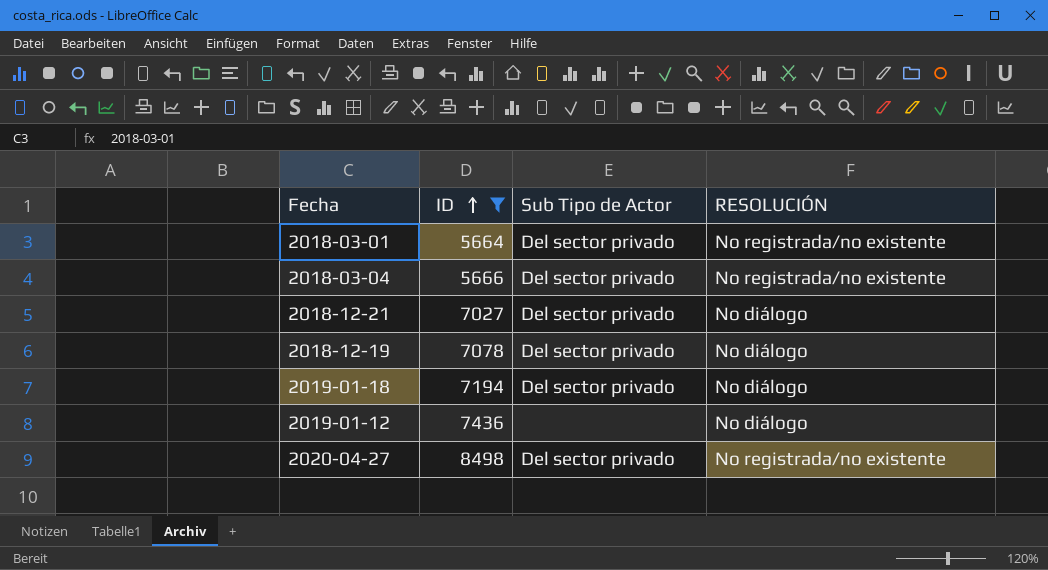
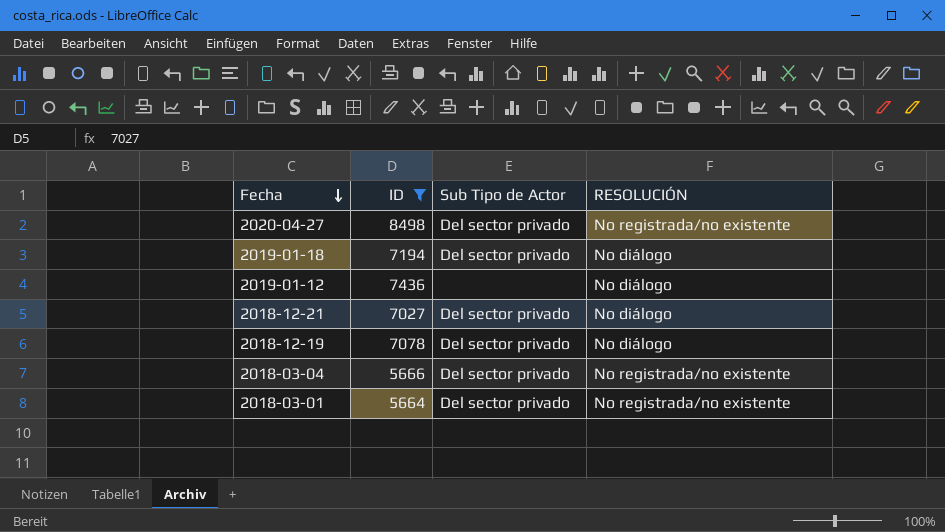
row order: ID ascending -> Fecha descending

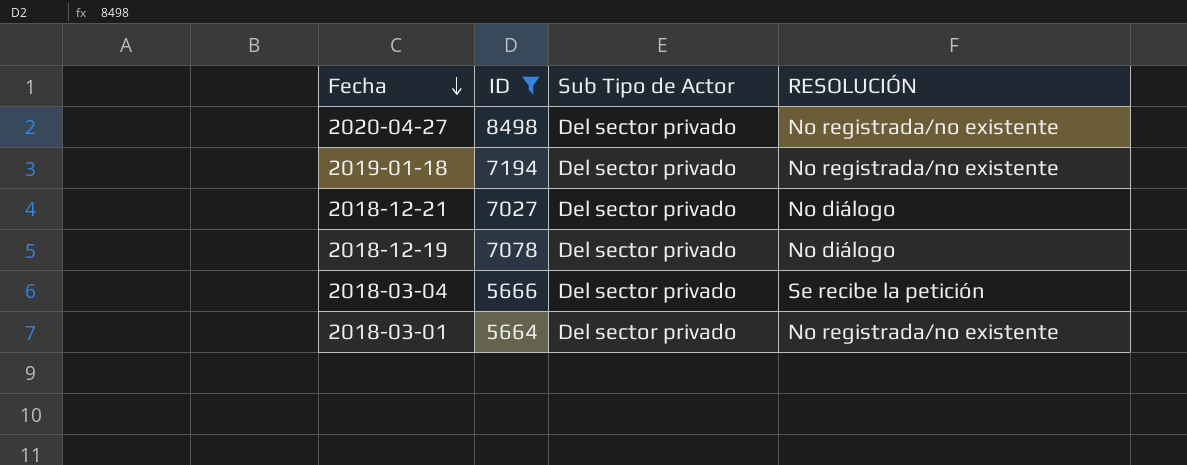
row 2019-01-12: 7436 | none | No diálogo -> none
2019-01-18 | RESOLUCIÓN: No diálogo -> No registrada/no existente
2018-03-04 | RESOLUCIÓN: No registrada/no existente -> Se recibe la petición

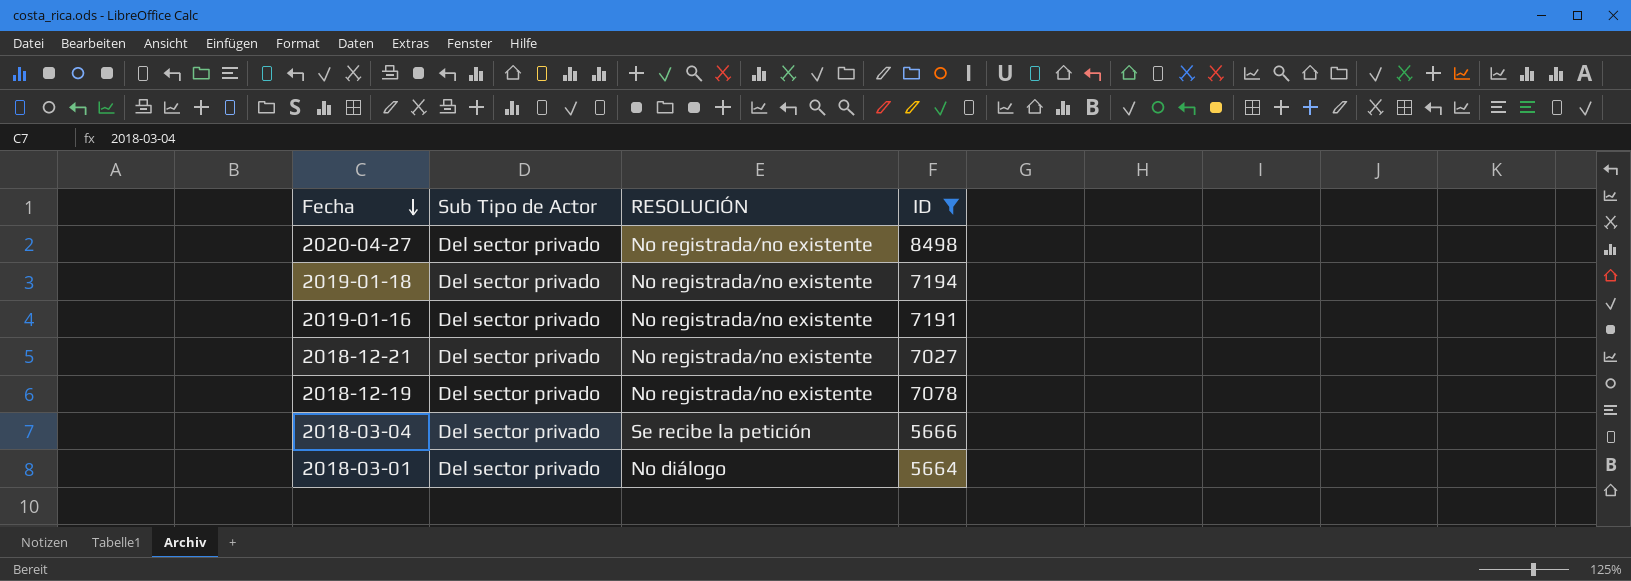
column ID | position: 2 -> 4
row 2019-01-16: none -> Del sector privado | No registrada/no existente | 7191
2018-12-21 | RESOLUCIÓN: No diálogo -> No registrada/no existente
2018-12-19 | RESOLUCIÓN: No diálogo -> No registrada/no existente
2018-03-01 | RESOLUCIÓN: No registrada/no existente -> No diálogo

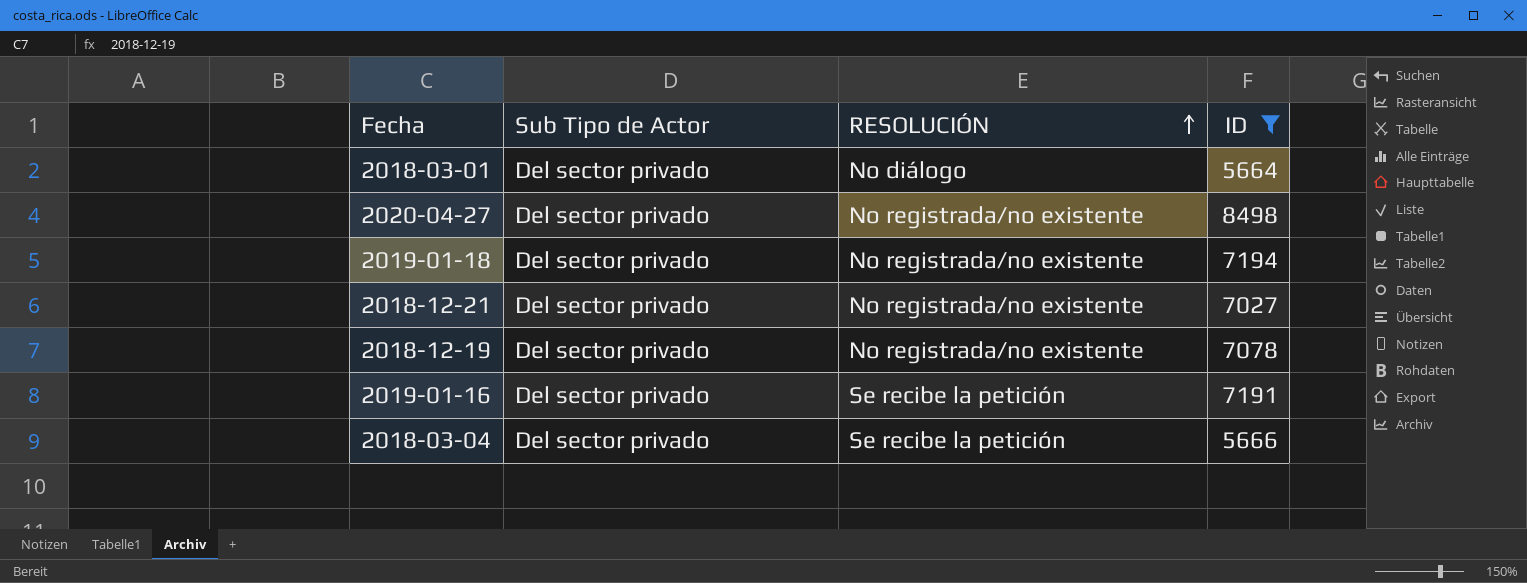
row order: Fecha descending -> RESOLUCIÓN ascending
2019-01-16 | RESOLUCIÓN: No registrada/no existente -> Se recibe la petición

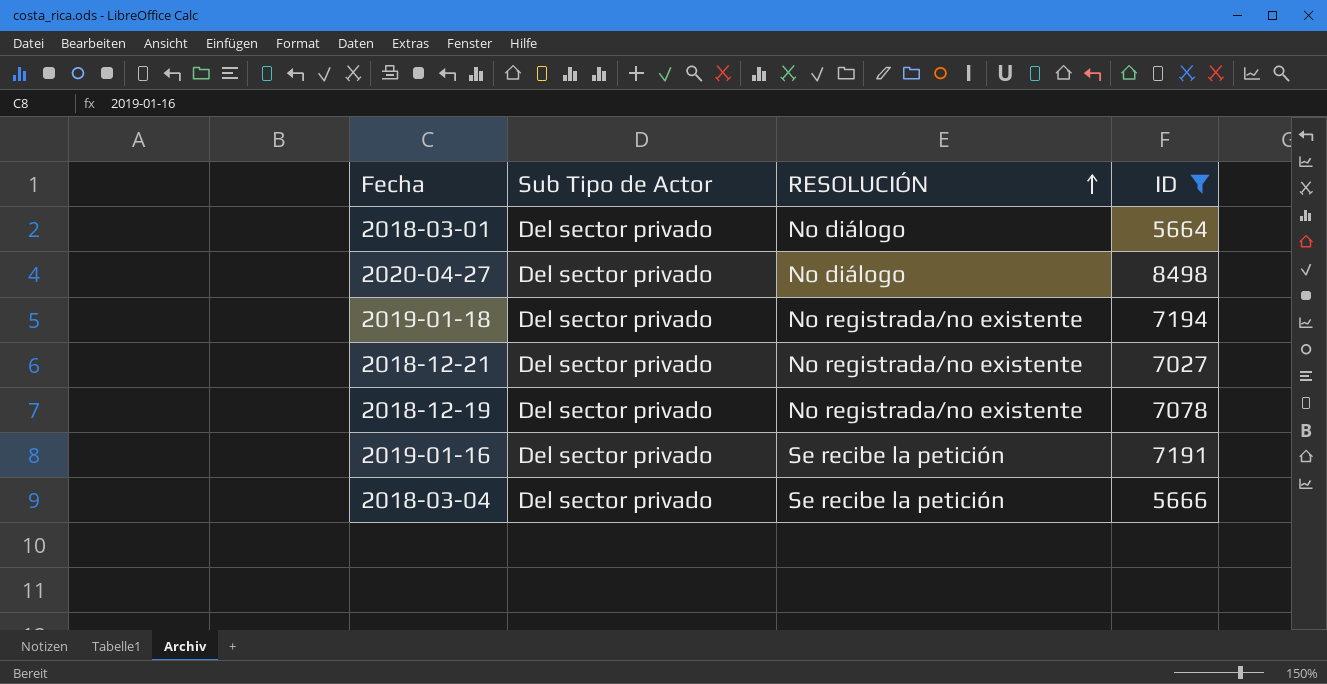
2020-04-27 | RESOLUCIÓN: No registrada/no existente -> No diálogo

